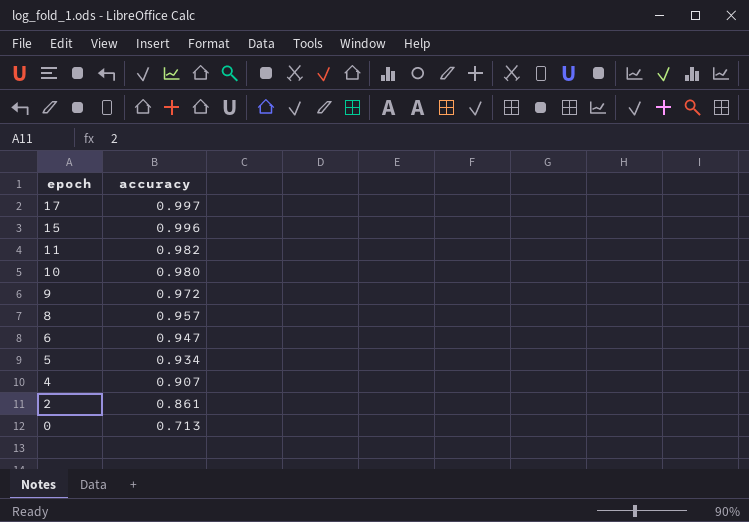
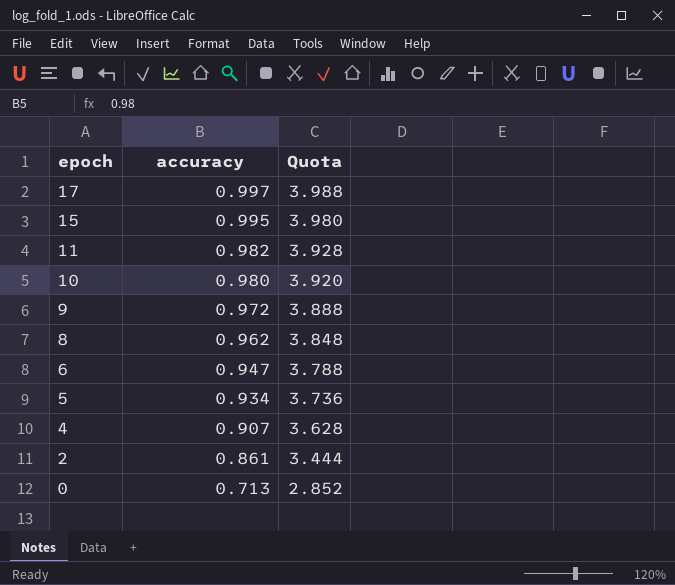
column Quota | formula: none -> [accuracy] * 4
15 | accuracy: 0.996 -> 0.995
8 | accuracy: 0.957 -> 0.962

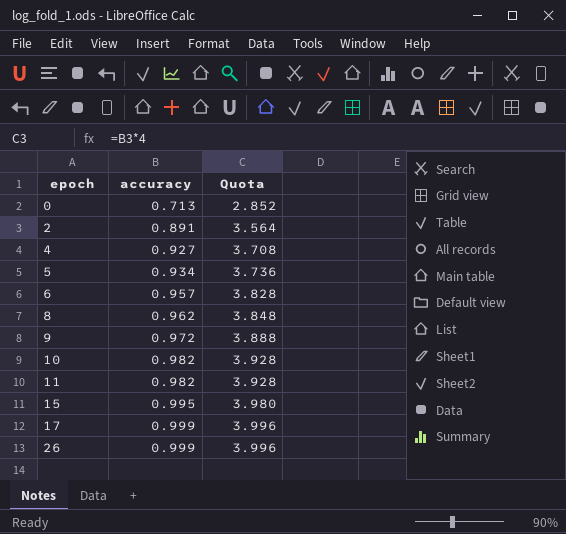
row order: epoch descending -> epoch ascending
2 | accuracy: 0.861 -> 0.891
2 | Quota: 3.444 -> 3.564
4 | accuracy: 0.907 -> 0.927
4 | Quota: 3.628 -> 3.708
6 | accuracy: 0.947 -> 0.957
6 | Quota: 3.788 -> 3.828
10 | accuracy: 0.980 -> 0.982
10 | Quota: 3.920 -> 3.928
17 | accuracy: 0.997 -> 0.999
17 | Quota: 3.988 -> 3.996
row 26: none -> 0.999 | 3.996

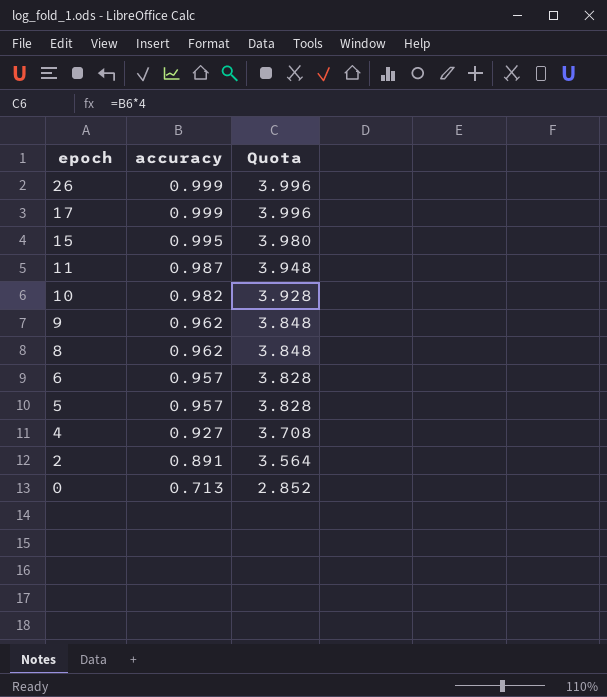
row order: epoch ascending -> epoch descending
11 | accuracy: 0.982 -> 0.987
11 | Quota: 3.928 -> 3.948
9 | accuracy: 0.972 -> 0.962
9 | Quota: 3.888 -> 3.848
5 | accuracy: 0.934 -> 0.957
5 | Quota: 3.736 -> 3.828

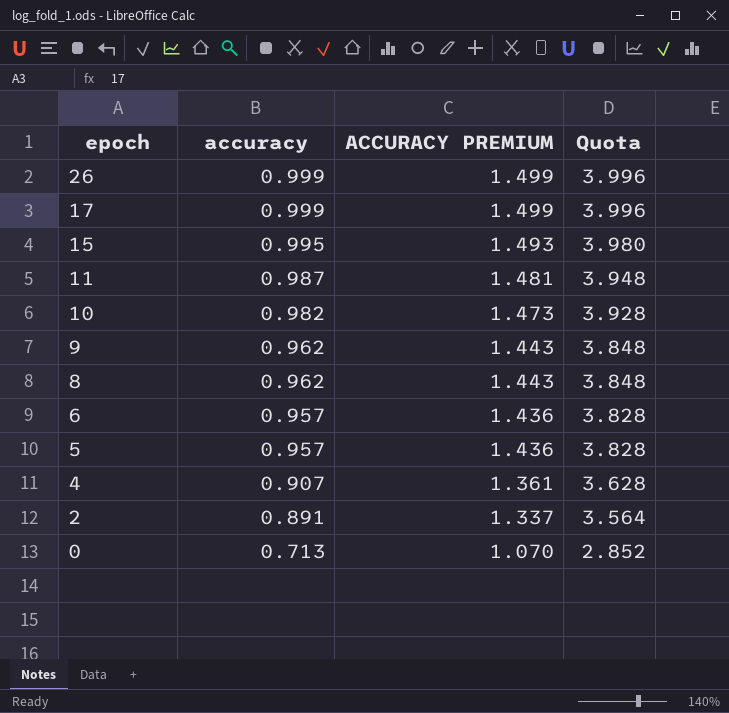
column ACCURACY PREMIUM | formula: none -> [accuracy] * 1.5
4 | accuracy: 0.927 -> 0.907
4 | Quota: 3.708 -> 3.628

